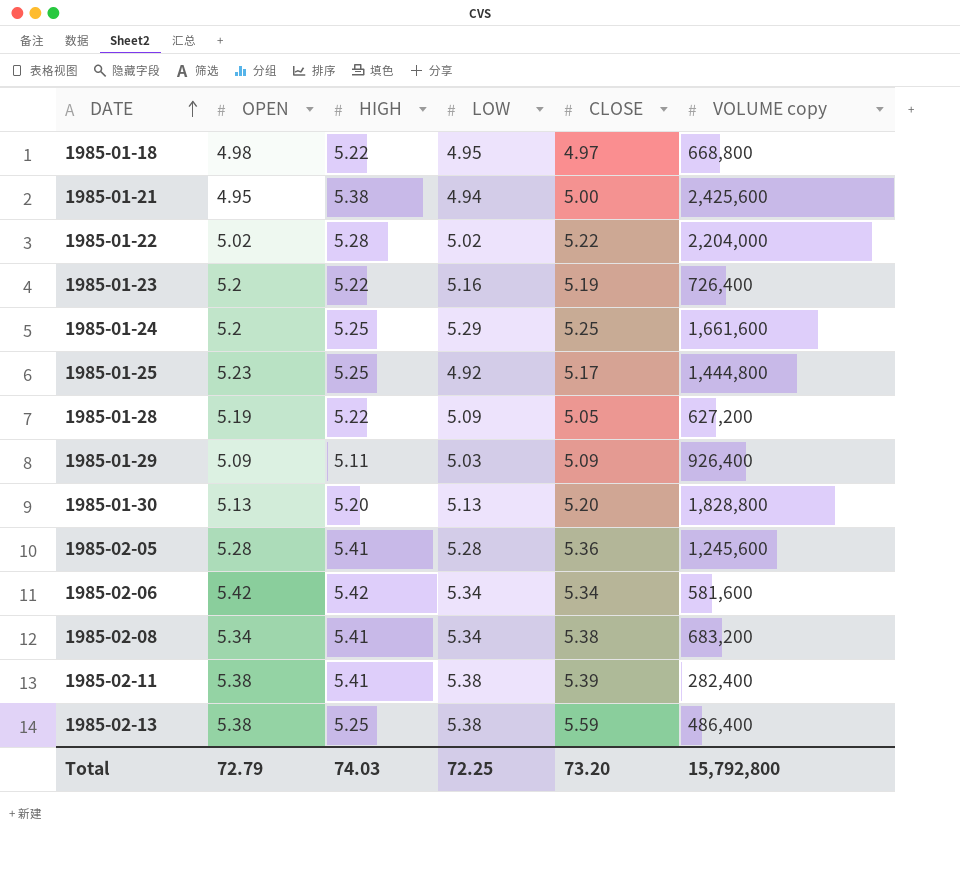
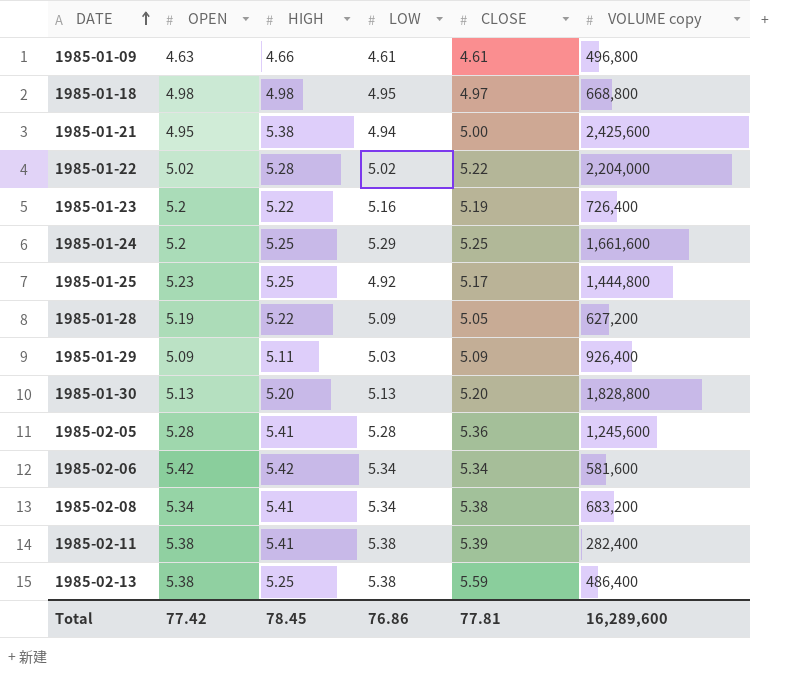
row 1985-01-09: none -> 4.63 | 4.66 | 4.61 | 4.61 | 496,800
1985-01-18 | HIGH: 5.22 -> 4.98
Total | OPEN: 72.79 -> 77.42
Total | HIGH: 74.03 -> 78.45
Total | LOW: 72.25 -> 76.86
Total | CLOSE: 73.20 -> 77.81
Total | VOLUME copy: 15,792,800 -> 16,289,600

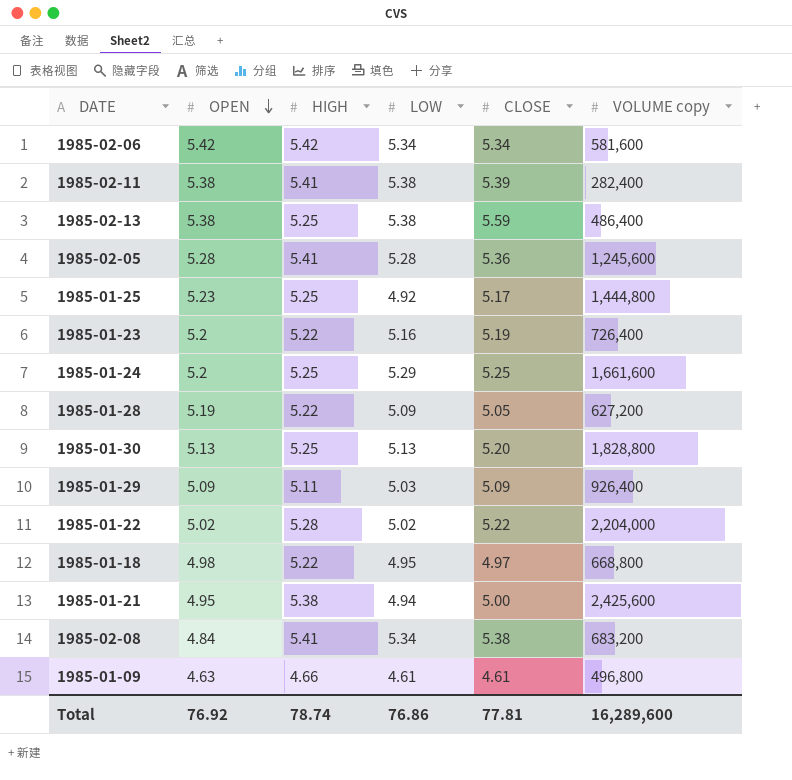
row order: DATE ascending -> OPEN descending
1985-01-30 | HIGH: 5.20 -> 5.25
1985-01-18 | HIGH: 4.98 -> 5.22
1985-02-08 | OPEN: 5.34 -> 4.84
Total | OPEN: 77.42 -> 76.92
Total | HIGH: 78.45 -> 78.74

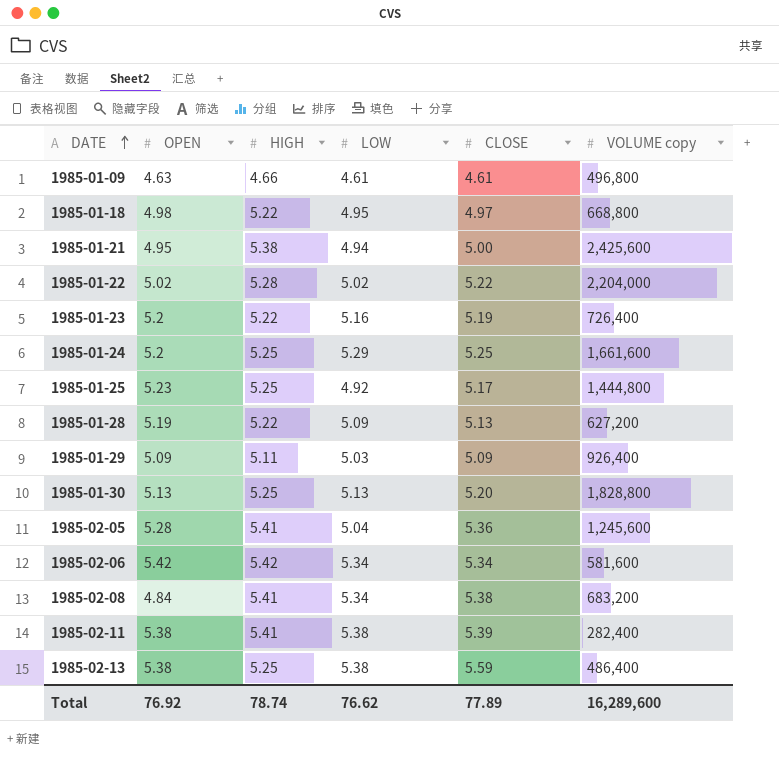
row order: OPEN descending -> DATE ascending
1985-01-28 | CLOSE: 5.05 -> 5.13
1985-02-05 | LOW: 5.28 -> 5.04
Total | LOW: 76.86 -> 76.62
Total | CLOSE: 77.81 -> 77.89

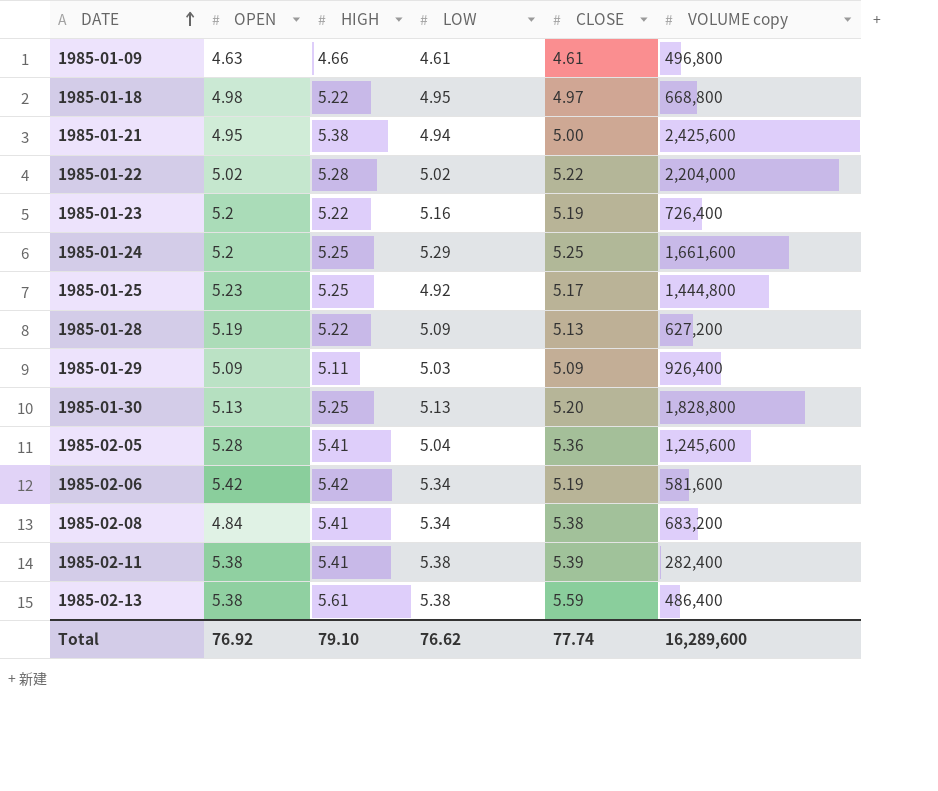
1985-02-06 | CLOSE: 5.34 -> 5.19
1985-02-13 | HIGH: 5.25 -> 5.61
Total | HIGH: 78.74 -> 79.10
Total | CLOSE: 77.89 -> 77.74

